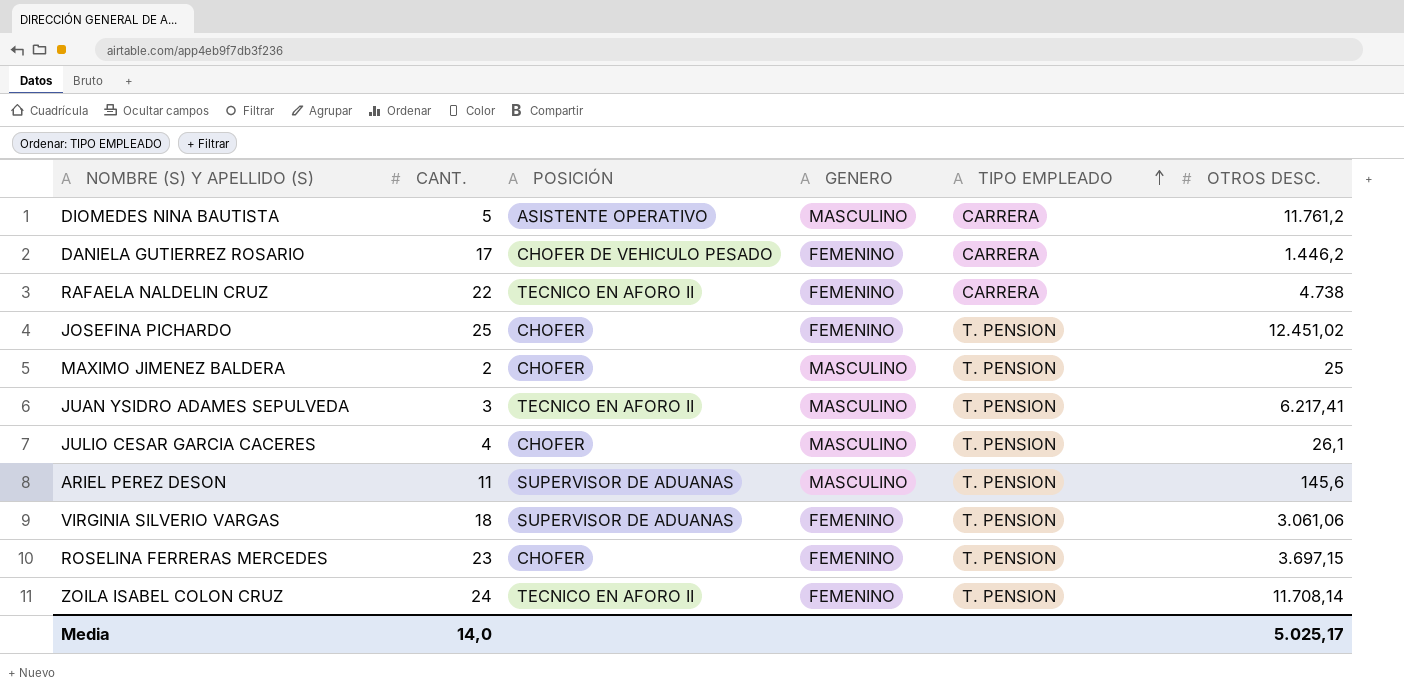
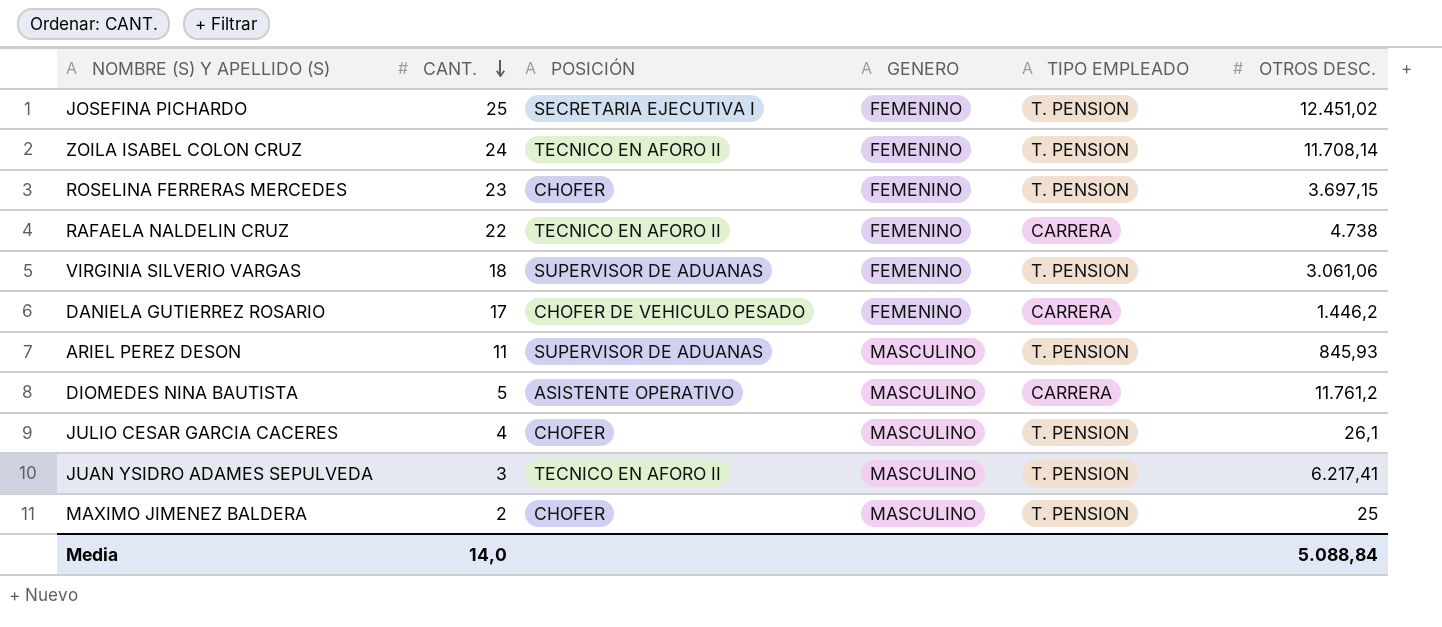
row order: TIPO EMPLEADO ascending -> CANT. descending
JOSEFINA PICHARDO | POSICIÓN: CHOFER -> SECRETARIA EJECUTIVA I
ARIEL PEREZ DESON | OTROS DESC.: 145,6 -> 845,93
Media | OTROS DESC.: 5.025,17 -> 5.088,84

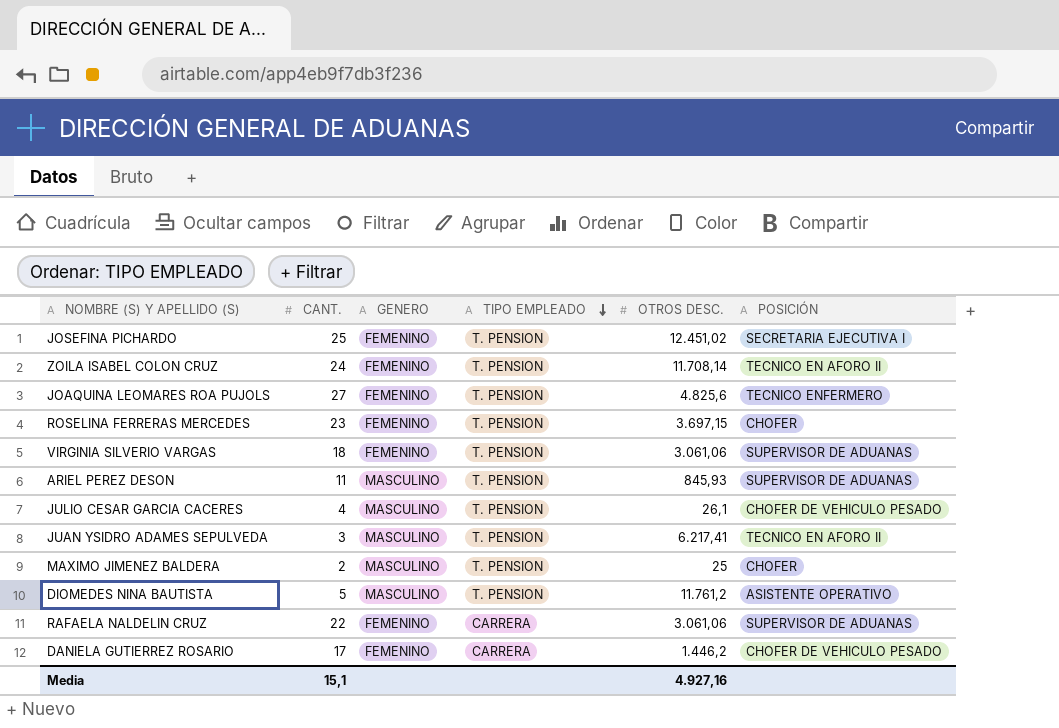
row order: CANT. descending -> TIPO EMPLEADO descending
column POSICIÓN | position: 3 -> 6
row JOAQUINA LEOMARES ROA PUJOLS: none -> 27 | FEMENINO | T. PENSION | 4.825,6 | TECNICO ENFERMERO
JULIO CESAR GARCIA CACERES | POSICIÓN: CHOFER -> CHOFER DE VEHICULO PESADO
DIOMEDES NINA BAUTISTA | TIPO EMPLEADO: CARRERA -> T. PENSION
RAFAELA NALDELIN CRUZ | OTROS DESC.: 4.738 -> 3.061,06
RAFAELA NALDELIN CRUZ | POSICIÓN: TECNICO EN AFORO II -> SUPERVISOR DE ADUANAS
Media | CANT.: 14,0 -> 15,1
Media | OTROS DESC.: 5.088,84 -> 4.927,16

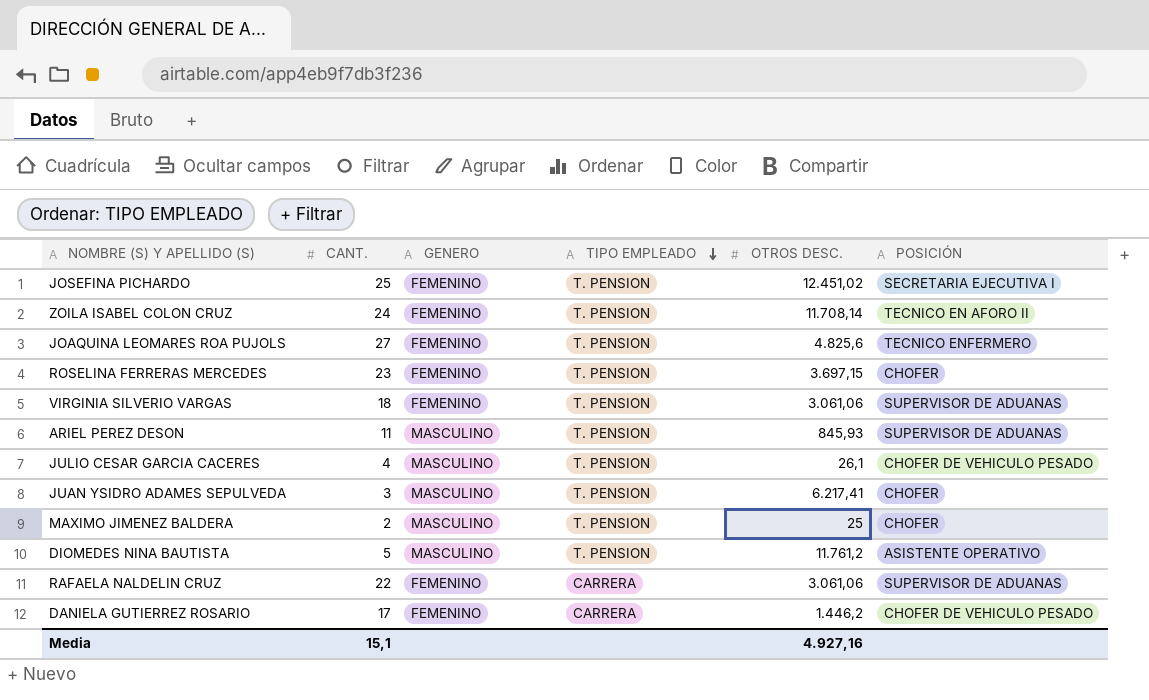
JUAN YSIDRO ADAMES SEPULVEDA | POSICIÓN: TECNICO EN AFORO II -> CHOFER

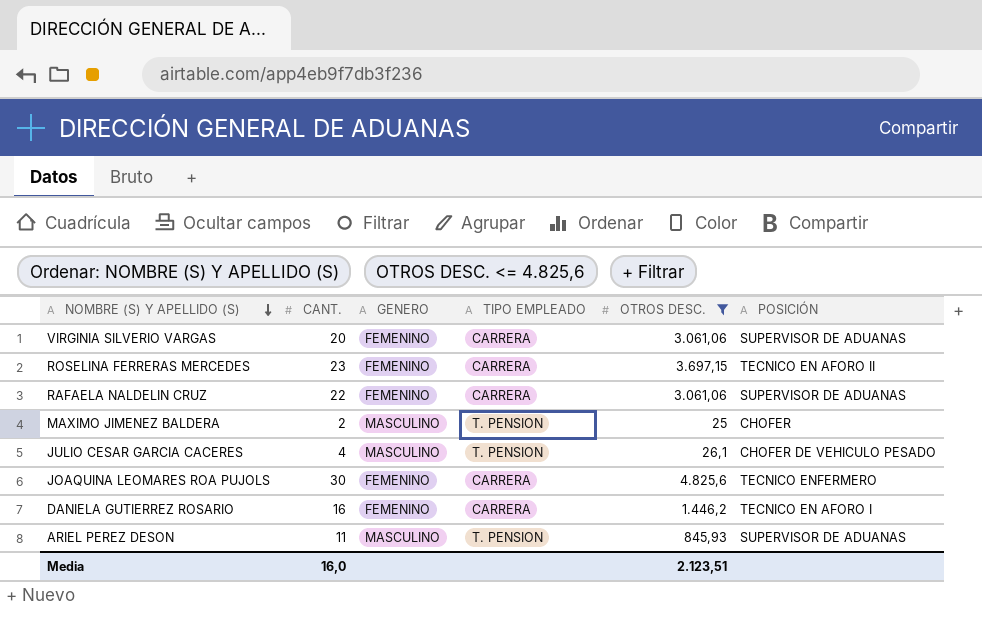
filter: none -> OTROS DESC. <= 4.825,6
row order: TIPO EMPLEADO descending -> NOMBRE (S) Y APELLIDO (S) descending
VIRGINIA SILVERIO VARGAS | CANT.: 18 -> 20
VIRGINIA SILVERIO VARGAS | TIPO EMPLEADO: T. PENSION -> CARRERA
ROSELINA FERRERAS MERCEDES | TIPO EMPLEADO: T. PENSION -> CARRERA
ROSELINA FERRERAS MERCEDES | POSICIÓN: CHOFER -> TECNICO EN AFORO II
JOAQUINA LEOMARES ROA PUJOLS | CANT.: 27 -> 30
JOAQUINA LEOMARES ROA PUJOLS | TIPO EMPLEADO: T. PENSION -> CARRERA
DANIELA GUTIERREZ ROSARIO | CANT.: 17 -> 16
DANIELA GUTIERREZ ROSARIO | POSICIÓN: CHOFER DE VEHICULO PESADO -> TECNICO EN AFORO I
Media | CANT.: 15,1 -> 16,0
Media | OTROS DESC.: 4.927,16 -> 2.123,51

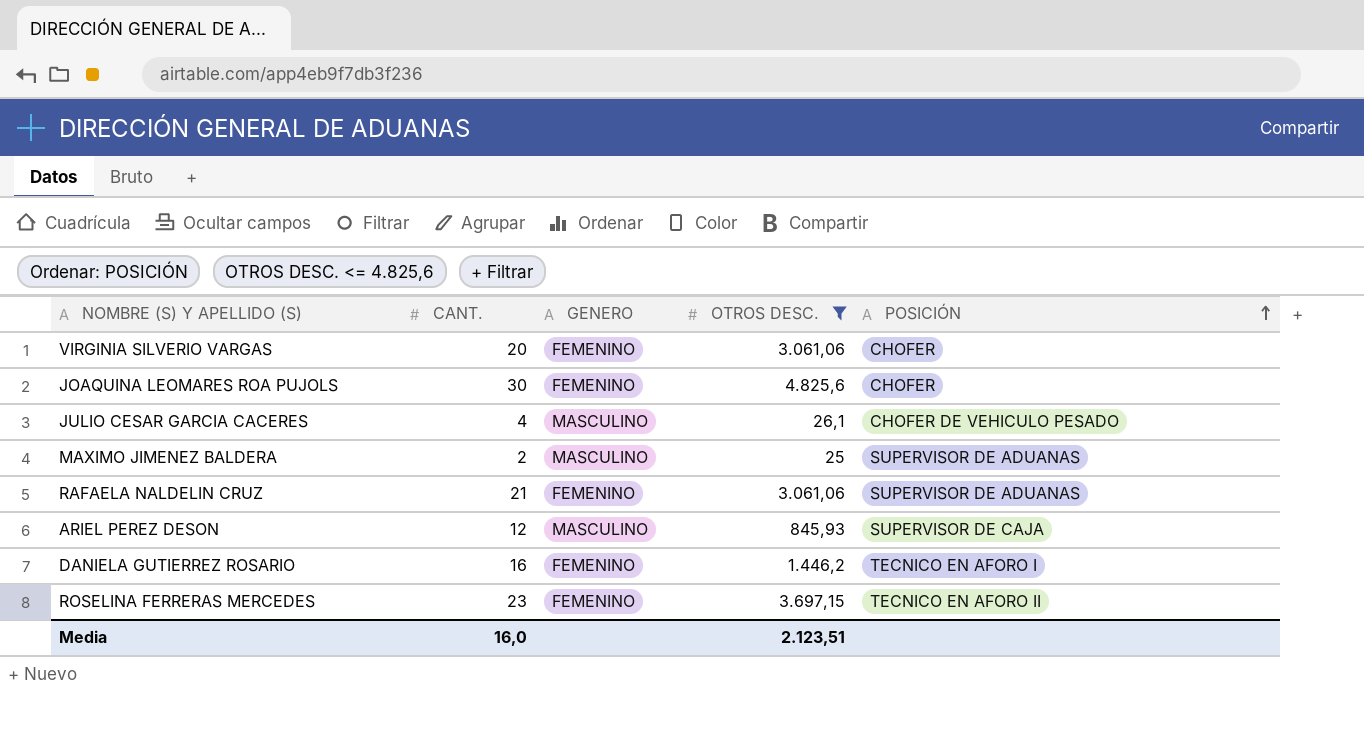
row order: NOMBRE (S) Y APELLIDO (S) descending -> POSICIÓN ascending
column TIPO EMPLEADO | position: 4 -> none
VIRGINIA SILVERIO VARGAS | POSICIÓN: SUPERVISOR DE ADUANAS -> CHOFER
JOAQUINA LEOMARES ROA PUJOLS | POSICIÓN: TECNICO ENFERMERO -> CHOFER
MAXIMO JIMENEZ BALDERA | POSICIÓN: CHOFER -> SUPERVISOR DE ADUANAS
RAFAELA NALDELIN CRUZ | CANT.: 22 -> 21
ARIEL PEREZ DESON | CANT.: 11 -> 12
ARIEL PEREZ DESON | POSICIÓN: SUPERVISOR DE ADUANAS -> SUPERVISOR DE CAJA

